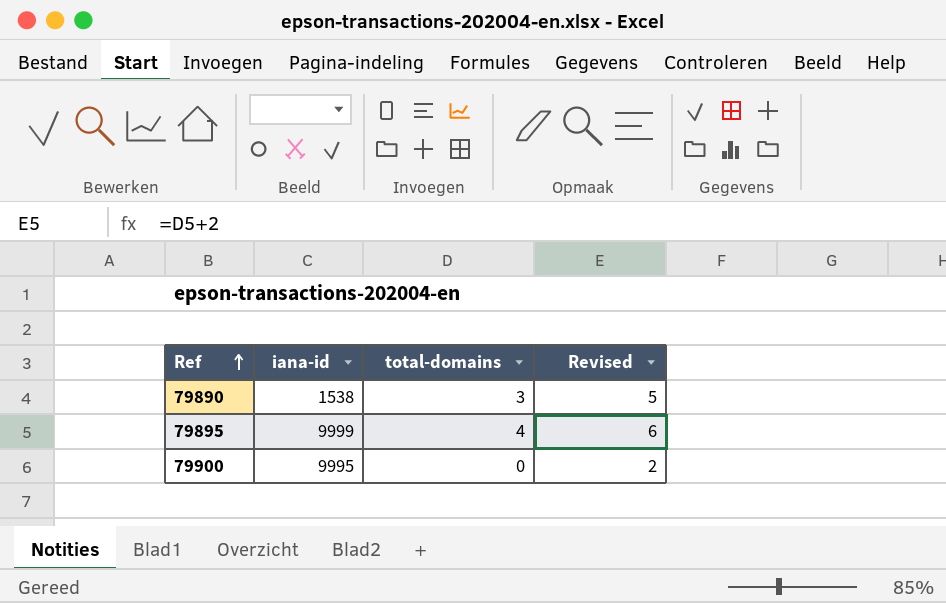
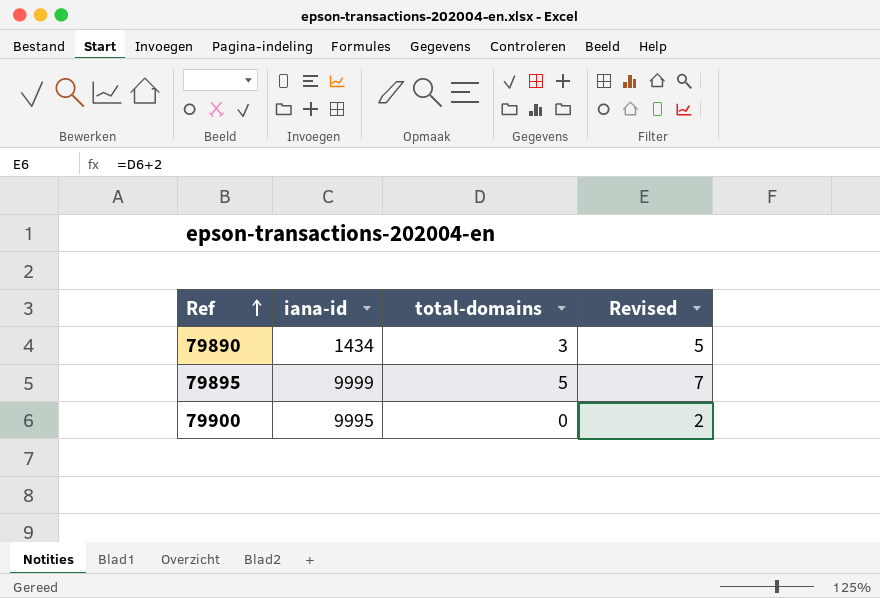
79890 | iana-id: 1538 -> 1434
79895 | total-domains: 4 -> 5
79895 | Revised: 6 -> 7

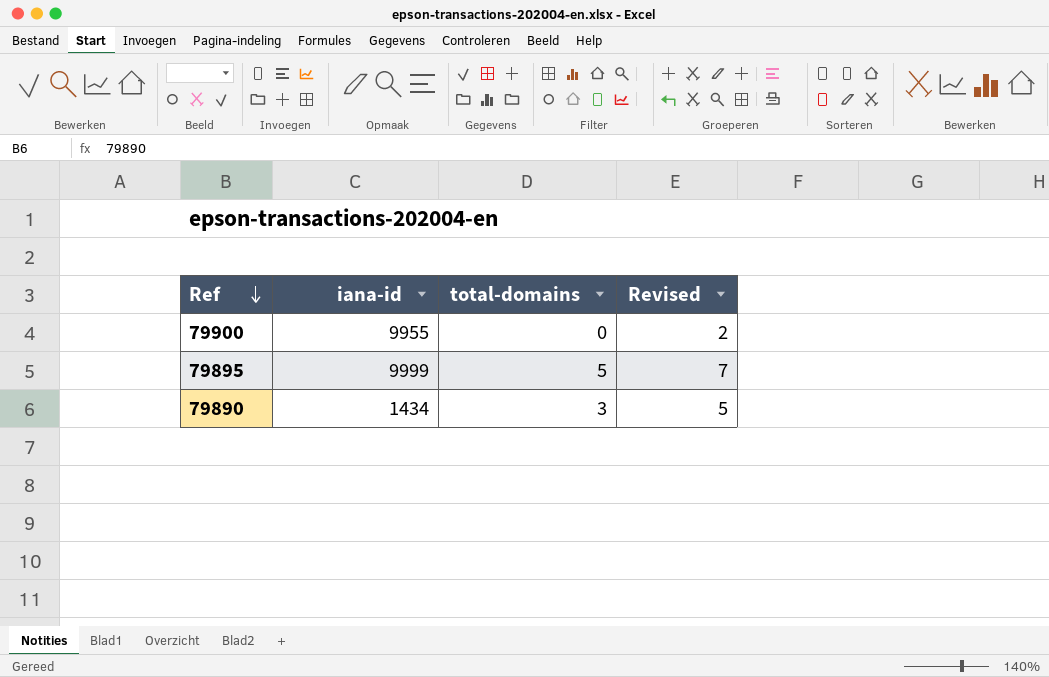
row order: Ref ascending -> Ref descending
79900 | iana-id: 9995 -> 9955

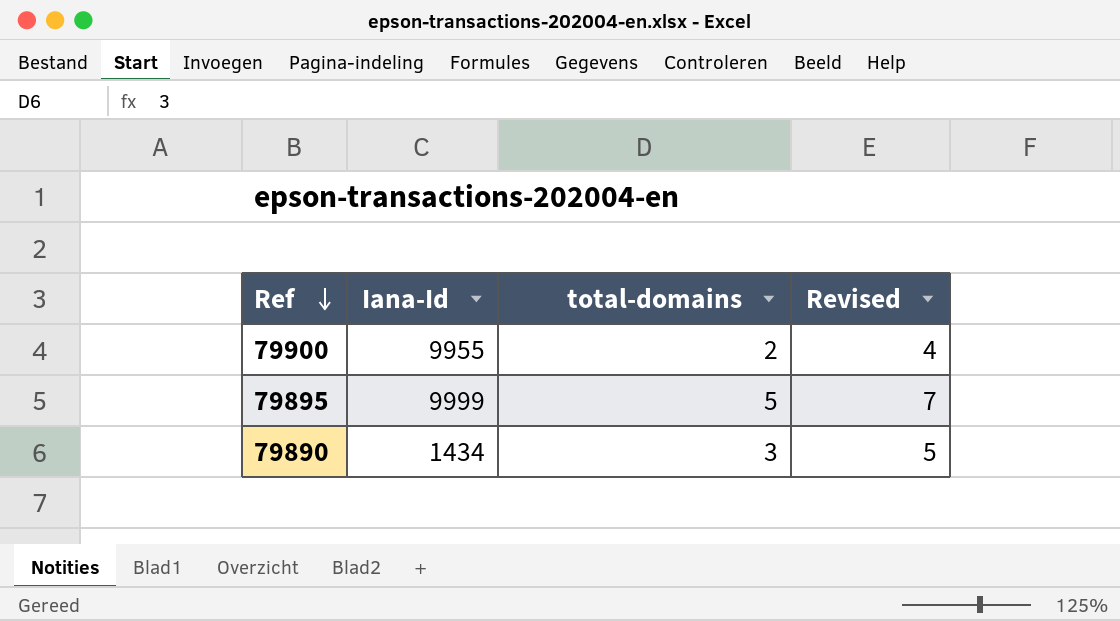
column name: iana-id -> Iana-Id
79900 | total-domains: 0 -> 2
79900 | Revised: 2 -> 4

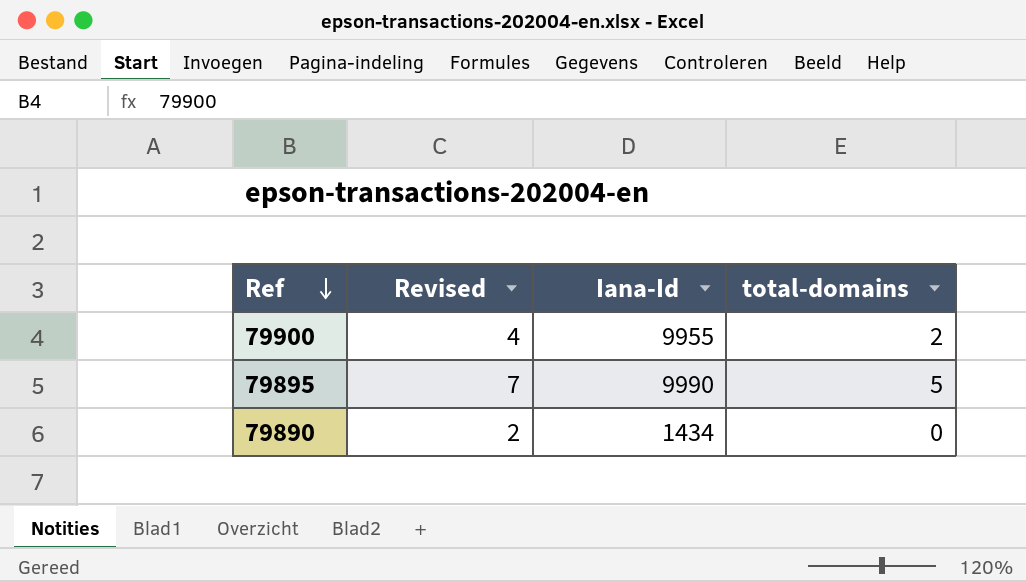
column Revised | position: 4 -> 2
79895 | Iana-Id: 9999 -> 9990
79890 | Revised: 5 -> 2
79890 | total-domains: 3 -> 0

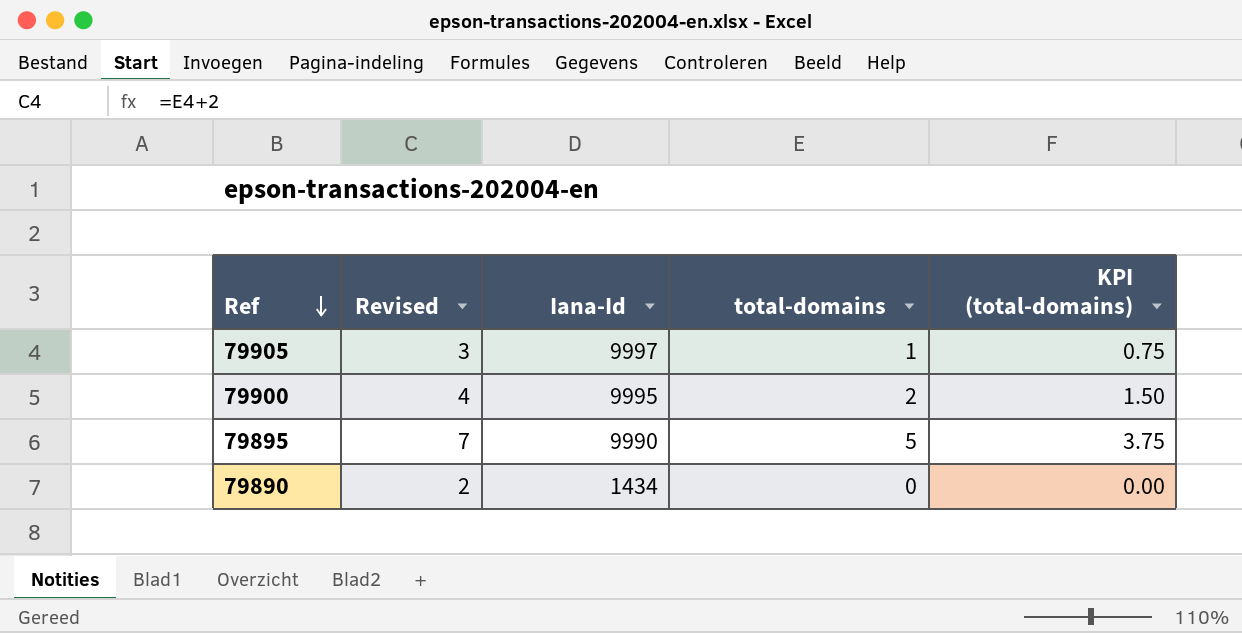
column KPI (total-domains) | formula: none -> [total-domains] * 0.75
row 79905: none -> 3 | 9997 | 1 | 0.75
79900 | Iana-Id: 9955 -> 9995

